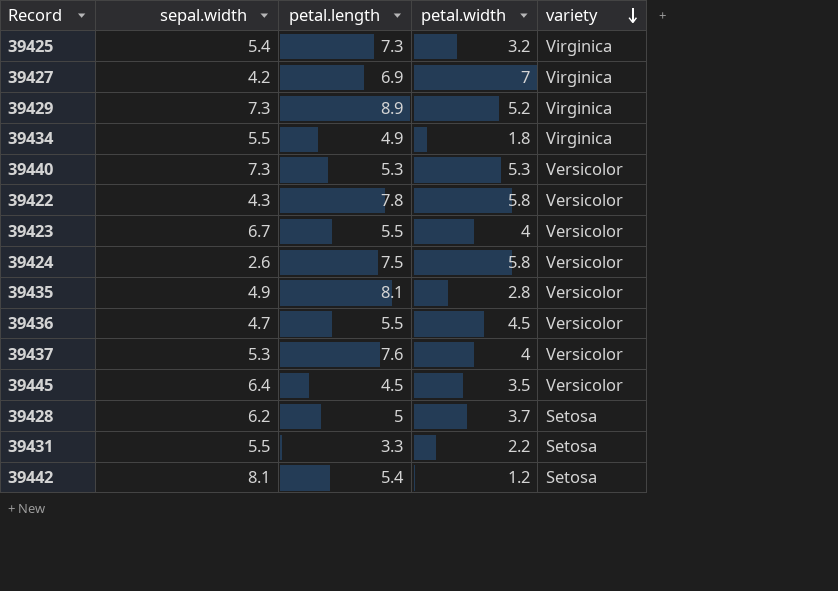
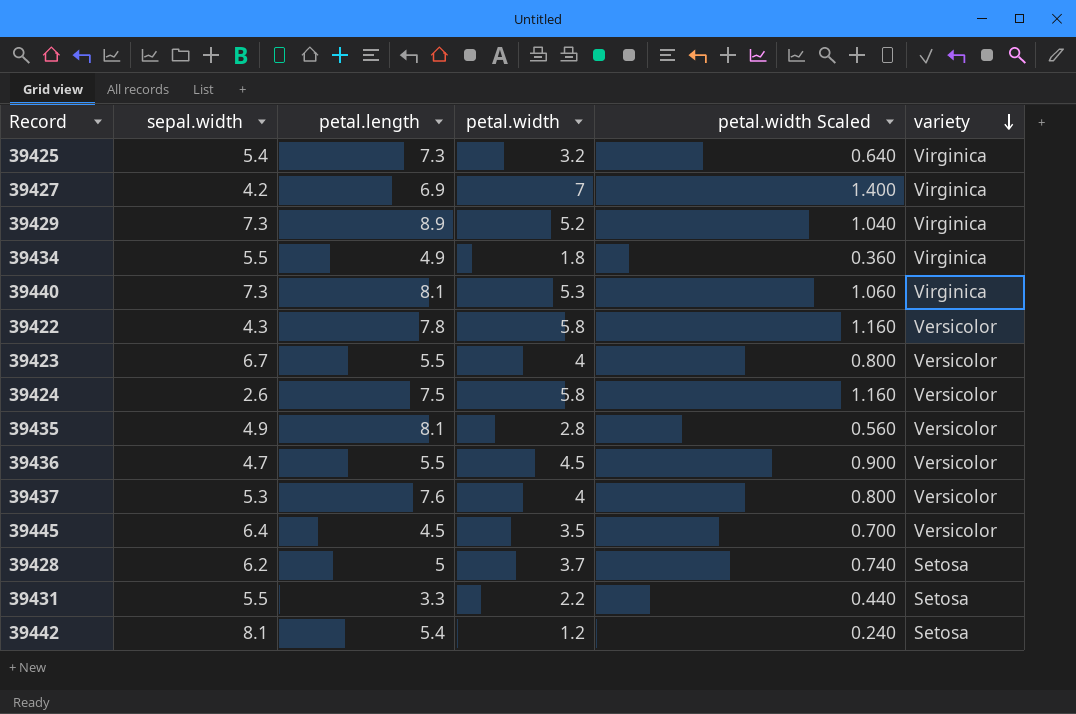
column petal.width Scaled | formula: none -> [petal.width] * 0.2
39440 | petal.length: 5.3 -> 8.1
39440 | variety: Versicolor -> Virginica

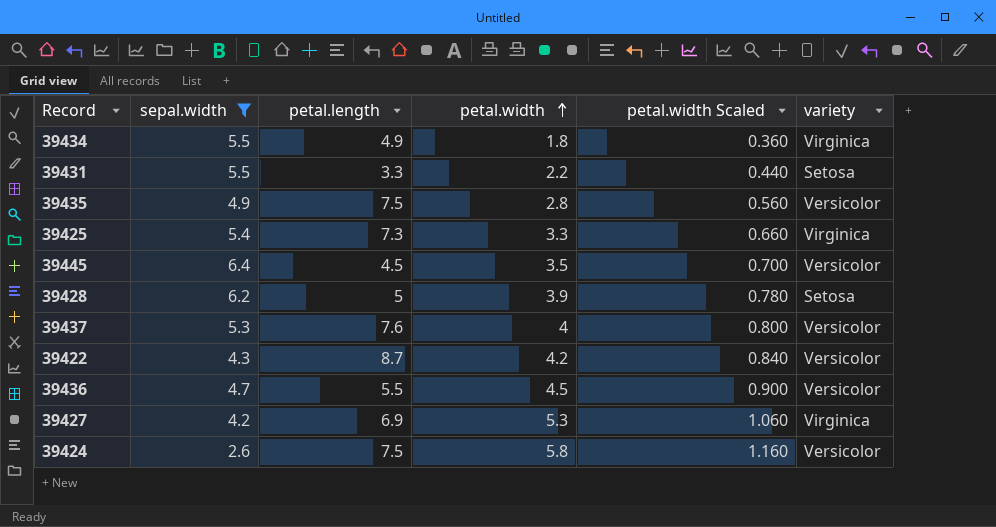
filter: none -> sepal.width <= 6.4
row order: variety descending -> petal.width ascending
39435 | petal.length: 8.1 -> 7.5
39425 | petal.width: 3.2 -> 3.3
39425 | petal.width Scaled: 0.640 -> 0.660
39428 | petal.width: 3.7 -> 3.9
39428 | petal.width Scaled: 0.740 -> 0.780
39422 | petal.length: 7.8 -> 8.7
39422 | petal.width: 5.8 -> 4.2
39422 | petal.width Scaled: 1.160 -> 0.840
39427 | petal.width: 7 -> 5.3
39427 | petal.width Scaled: 1.400 -> 1.060

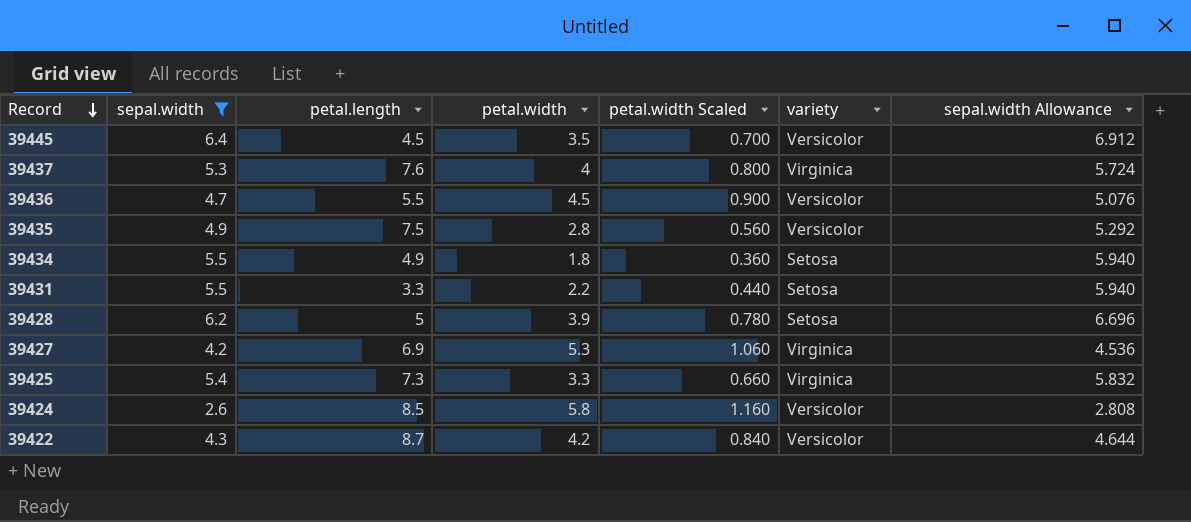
row order: petal.width ascending -> Record descending
column sepal.width Allowance | formula: none -> [sepal.width] * 1.08
39437 | variety: Versicolor -> Virginica
39434 | variety: Virginica -> Setosa
39424 | petal.length: 7.5 -> 8.5

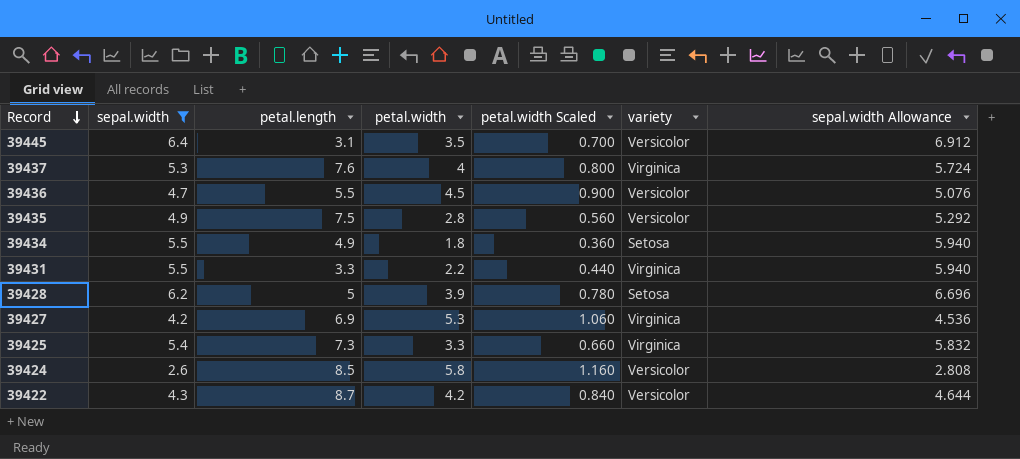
39445 | petal.length: 4.5 -> 3.1
39431 | variety: Setosa -> Virginica

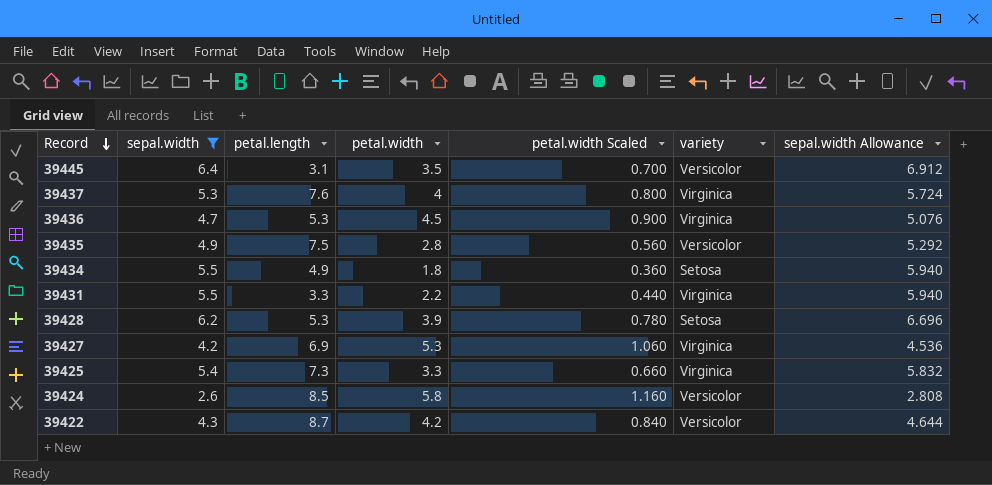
39436 | petal.length: 5.5 -> 5.3
39436 | variety: Versicolor -> Virginica
39428 | petal.length: 5 -> 5.3

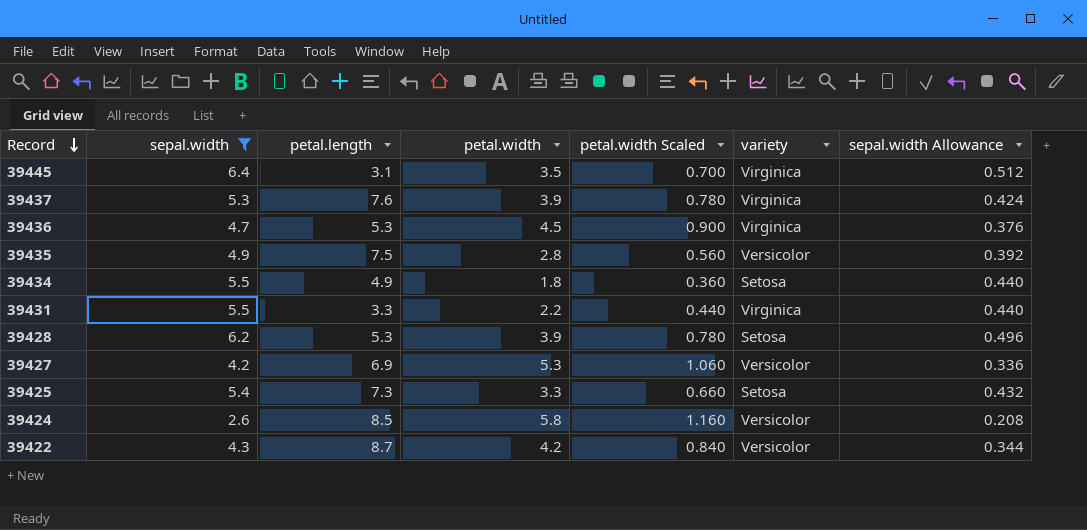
column sepal.width Allowance | formula: [sepal.width] * 1.08 -> [sepal.width] * 0.08
39445 | variety: Versicolor -> Virginica
39437 | petal.width: 4 -> 3.9
39437 | petal.width Scaled: 0.800 -> 0.780
39427 | variety: Virginica -> Versicolor
39425 | variety: Virginica -> Setosa

